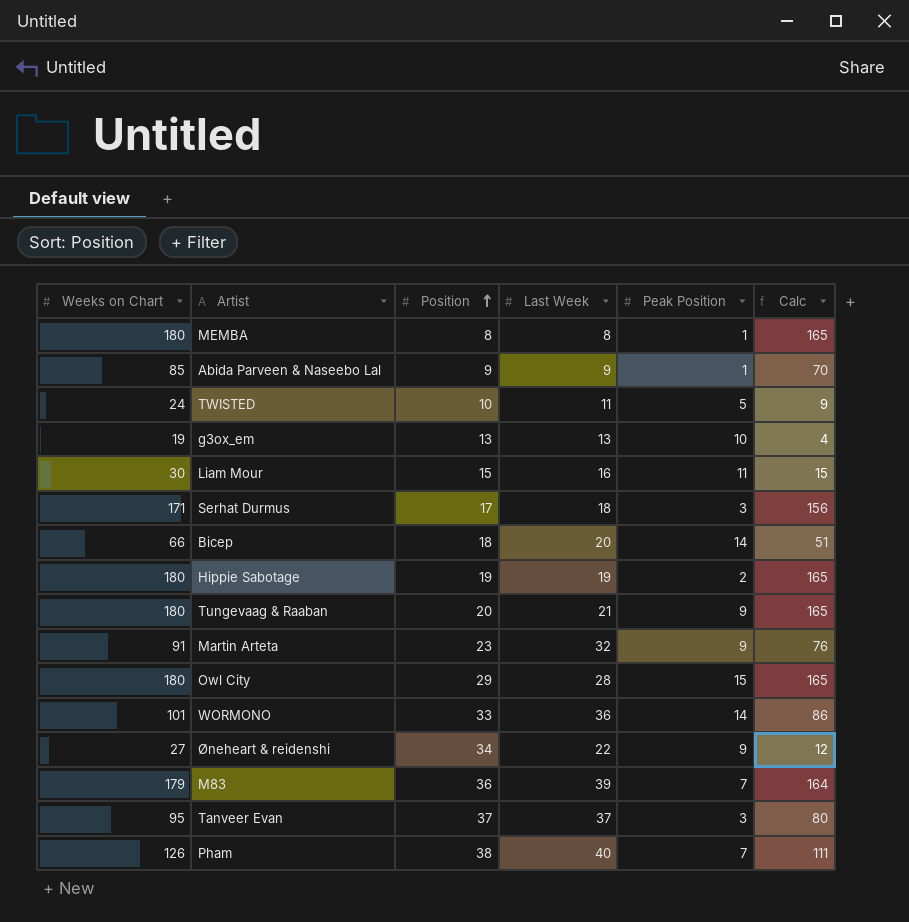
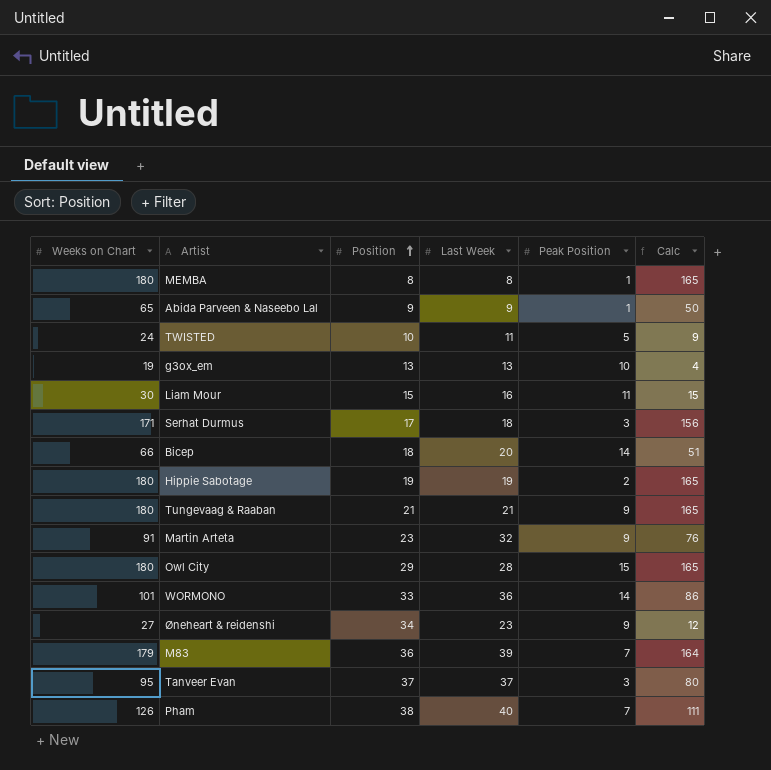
Abida Parveen & Naseebo Lal | Weeks on Chart: 85 -> 65
Abida Parveen & Naseebo Lal | Calc: 70 -> 50
Tungevaag & Raaban | Position: 20 -> 21
Øneheart & reidenshi | Last Week: 22 -> 23

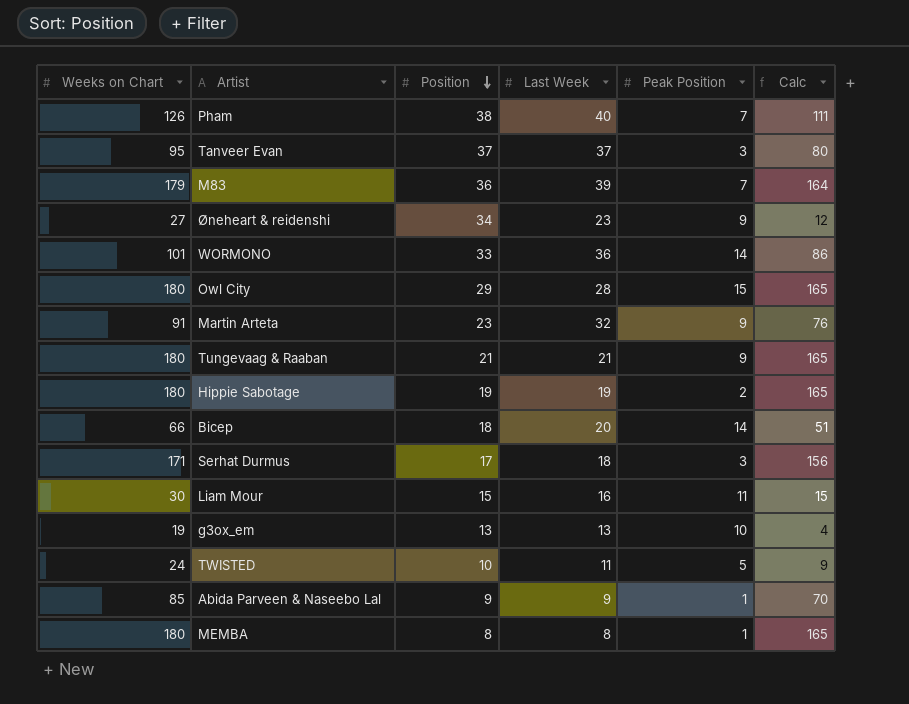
row order: Position ascending -> Position descending
Abida Parveen & Naseebo Lal | Weeks on Chart: 65 -> 85
Abida Parveen & Naseebo Lal | Calc: 50 -> 70

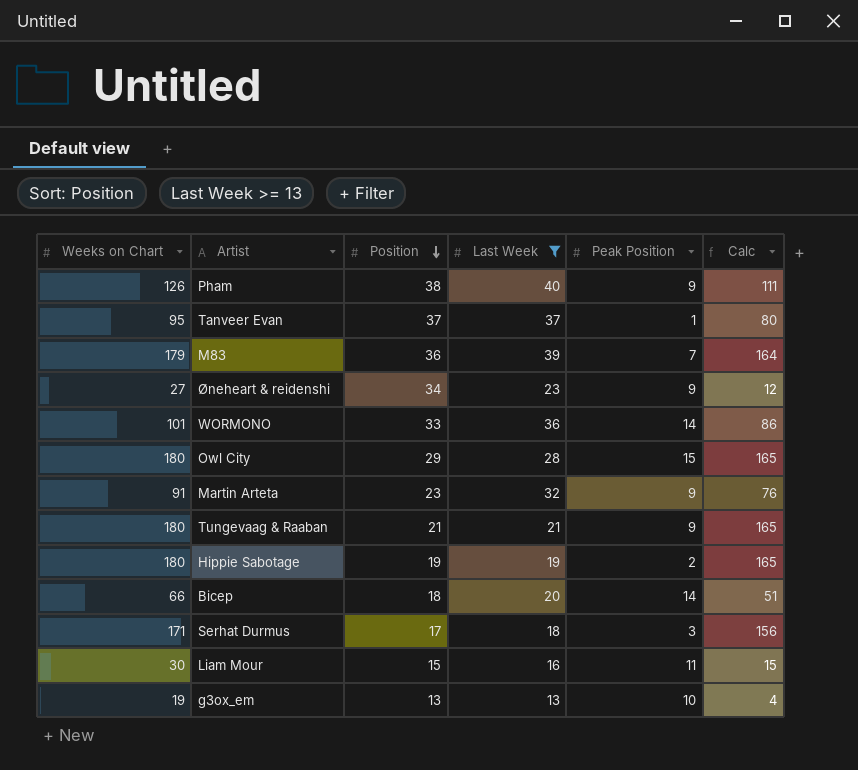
filter: none -> Last Week >= 13
Pham | Peak Position: 7 -> 9
Tanveer Evan | Peak Position: 3 -> 1

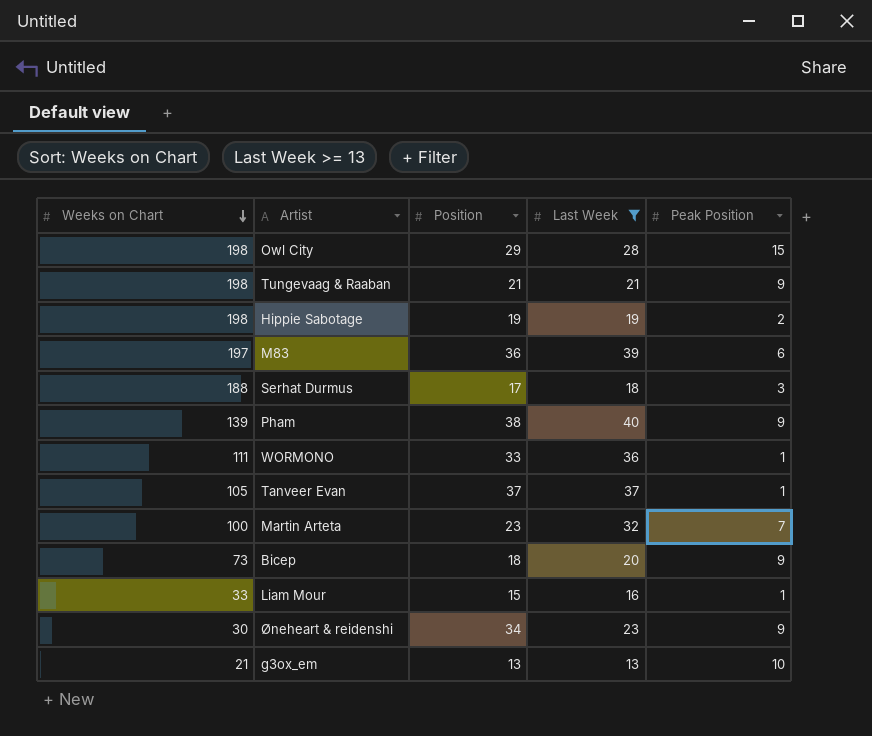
row order: Position descending -> Weeks on Chart descending
column Calc | formula: [Weeks on Chart] - 15 -> none
Owl City | Weeks on Chart: 180 -> 198
Tungevaag & Raaban | Weeks on Chart: 180 -> 198
Hippie Sabotage | Weeks on Chart: 180 -> 198
M83 | Weeks on Chart: 179 -> 197
M83 | Peak Position: 7 -> 6
Serhat Durmus | Weeks on Chart: 171 -> 188
Pham | Weeks on Chart: 126 -> 139
WORMONO | Weeks on Chart: 101 -> 111
WORMONO | Peak Position: 14 -> 1
Tanveer Evan | Weeks on Chart: 95 -> 105
Martin Arteta | Weeks on Chart: 91 -> 100
Martin Arteta | Peak Position: 9 -> 7
Bicep | Weeks on Chart: 66 -> 73
Bicep | Peak Position: 14 -> 9
Liam Mour | Weeks on Chart: 30 -> 33
Liam Mour | Peak Position: 11 -> 1
Øneheart & reidenshi | Weeks on Chart: 27 -> 30
g3ox_em | Weeks on Chart: 19 -> 21

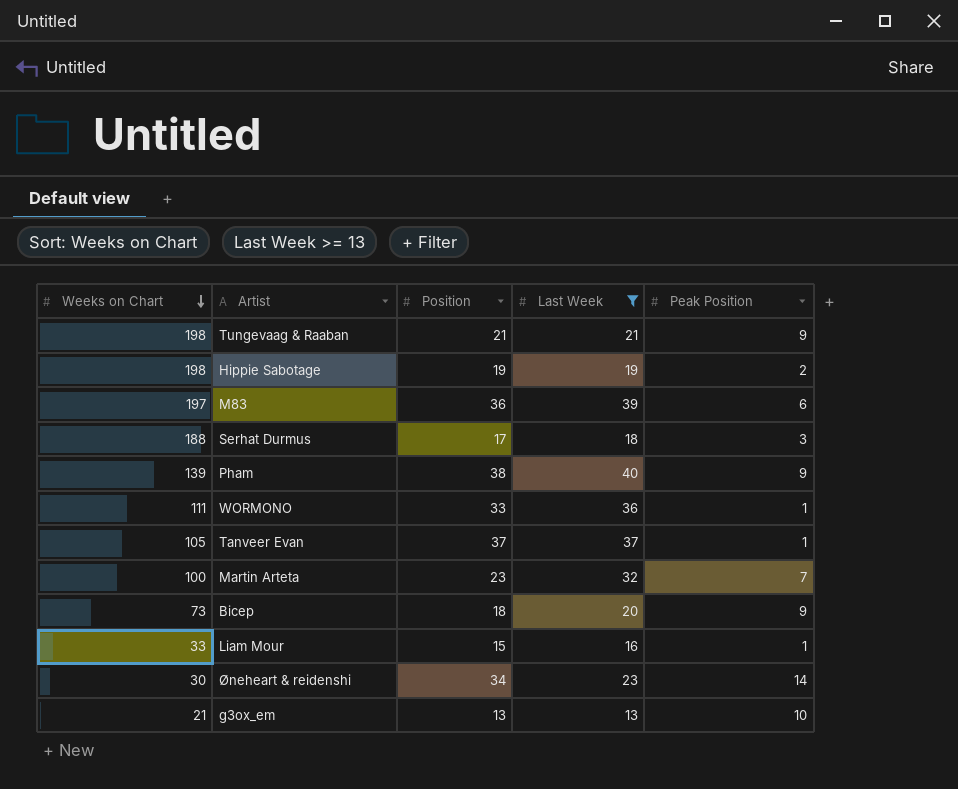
row Owl City: 198 | 29 | 28 | 15 -> none
Øneheart & reidenshi | Peak Position: 9 -> 14

